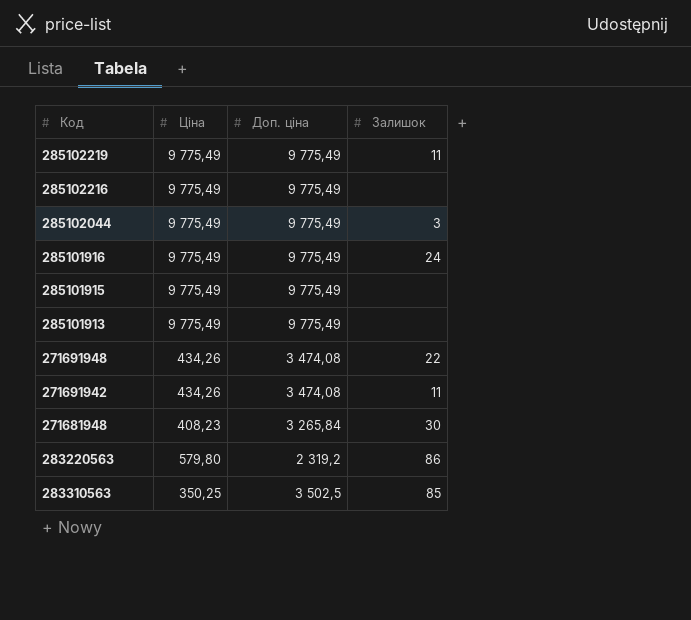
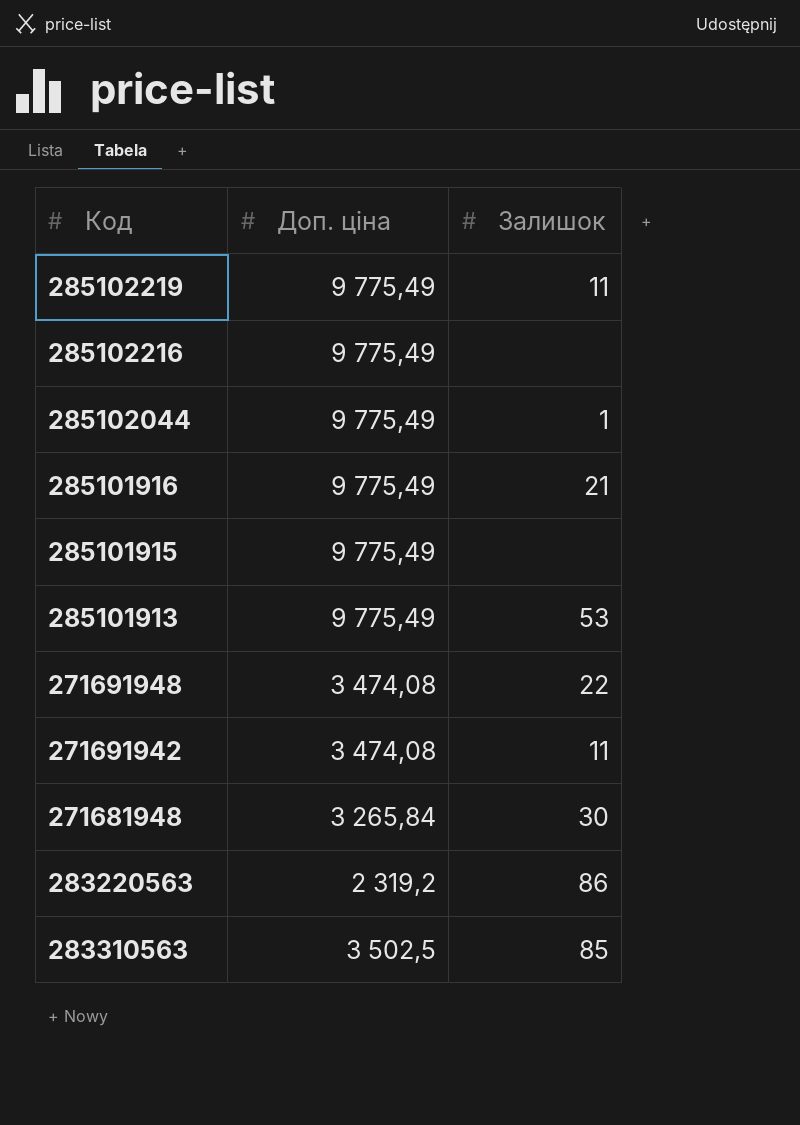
column Ціна | position: 2 -> none
285102044 | Залишок: 3 -> 1
285101916 | Залишок: 24 -> 21
285101913 | Залишок: none -> 53

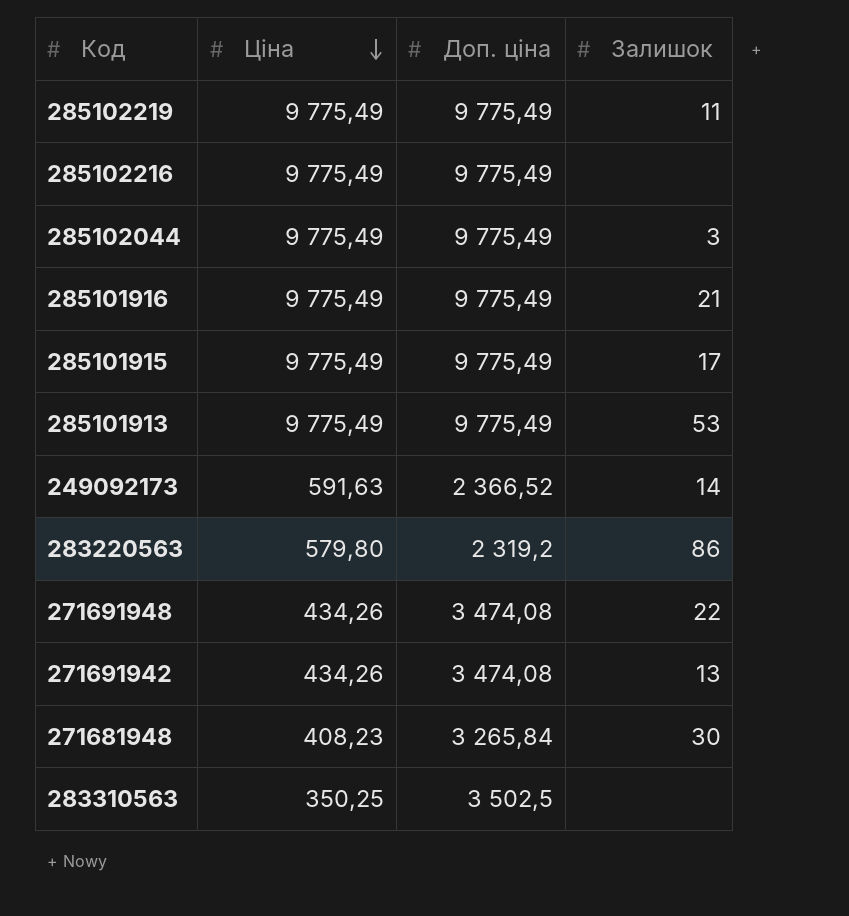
row order: none -> Ціна descending
column Ціна | position: none -> 2
285102044 | Залишок: 1 -> 3
285101915 | Залишок: none -> 17
row 249092173: none -> 591,63 | 2 366,52 | 14
271691942 | Залишок: 11 -> 13
283310563 | Залишок: 85 -> none

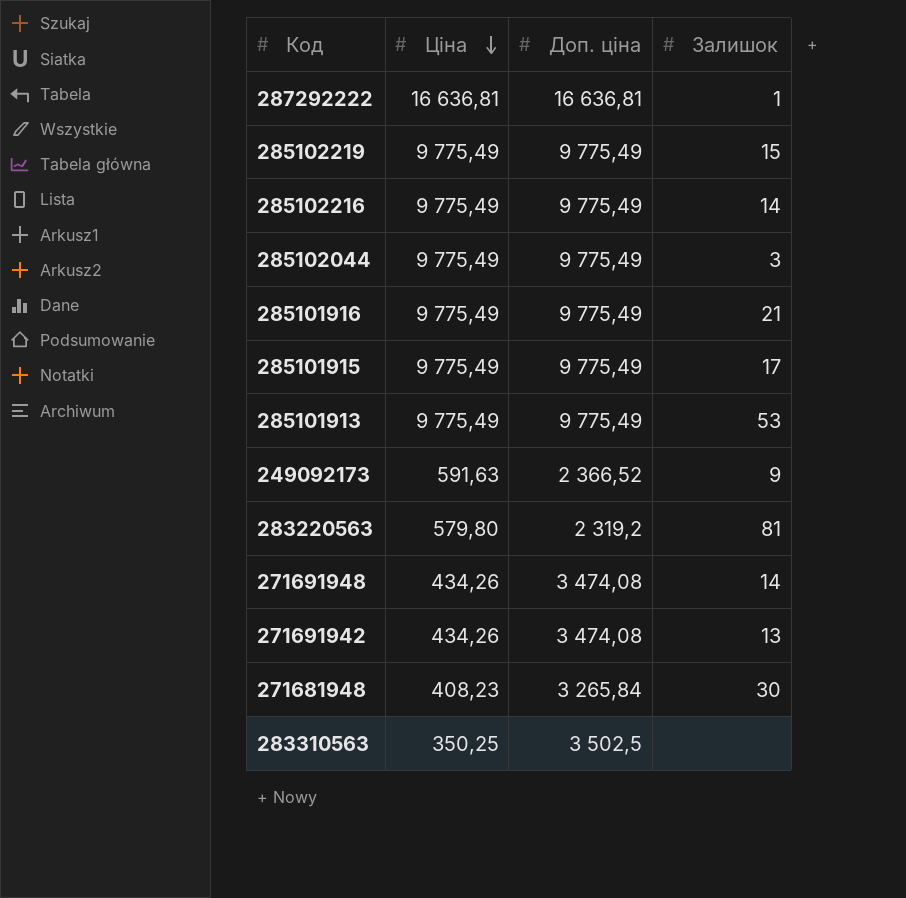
row 287292222: none -> 16 636,81 | 16 636,81 | 1
285102219 | Залишок: 11 -> 15
285102216 | Залишок: none -> 14
249092173 | Залишок: 14 -> 9
283220563 | Залишок: 86 -> 81
271691948 | Залишок: 22 -> 14

